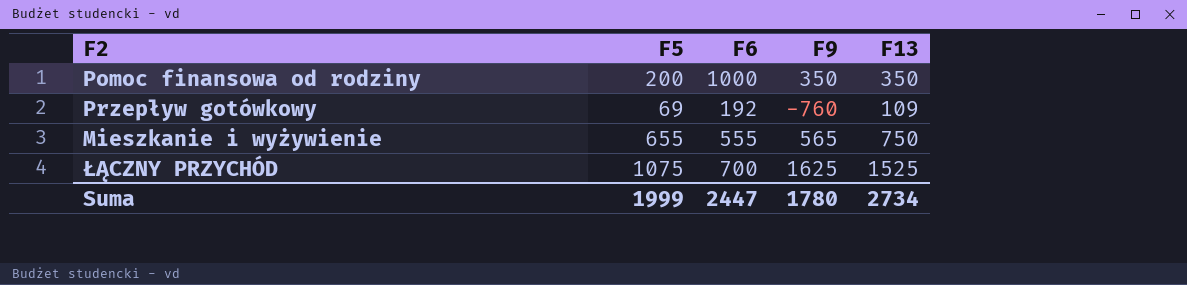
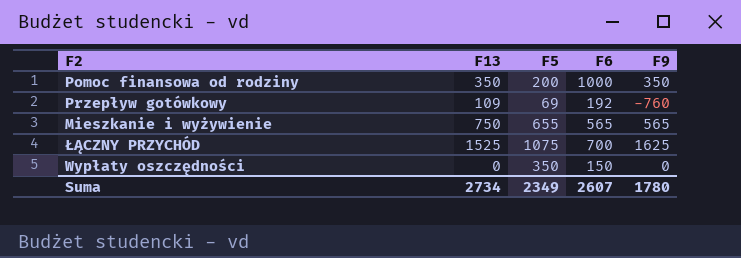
column F13 | position: 5 -> 2
Mieszkanie i wyżywienie | F6: 555 -> 565
row Wypłaty oszczędności: none -> 0 | 350 | 150 | 0
Suma | F5: 1999 -> 2349
Suma | F6: 2447 -> 2607

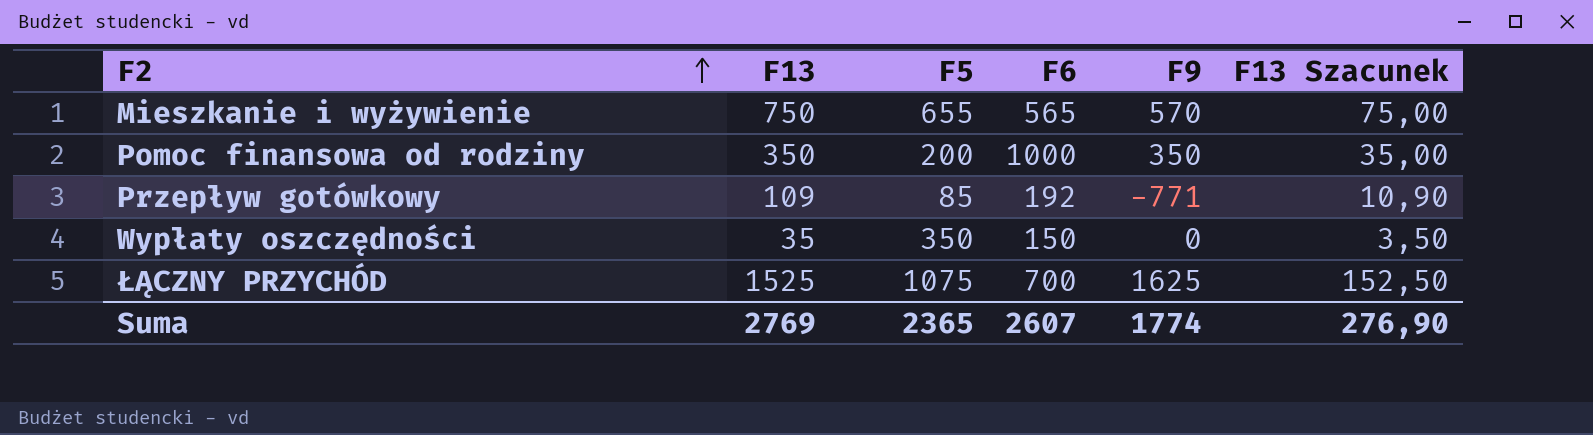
row order: none -> F2 ascending
column F13 Szacunek | formula: none -> [F13] * 0,1
Mieszkanie i wyżywienie | F9: 565 -> 570
Przepływ gotówkowy | F5: 69 -> 85
Przepływ gotówkowy | F9: -760 -> -771
Wypłaty oszczędności | F13: 0 -> 35
Suma | F13: 2734 -> 2769
Suma | F5: 2349 -> 2365
Suma | F9: 1780 -> 1774

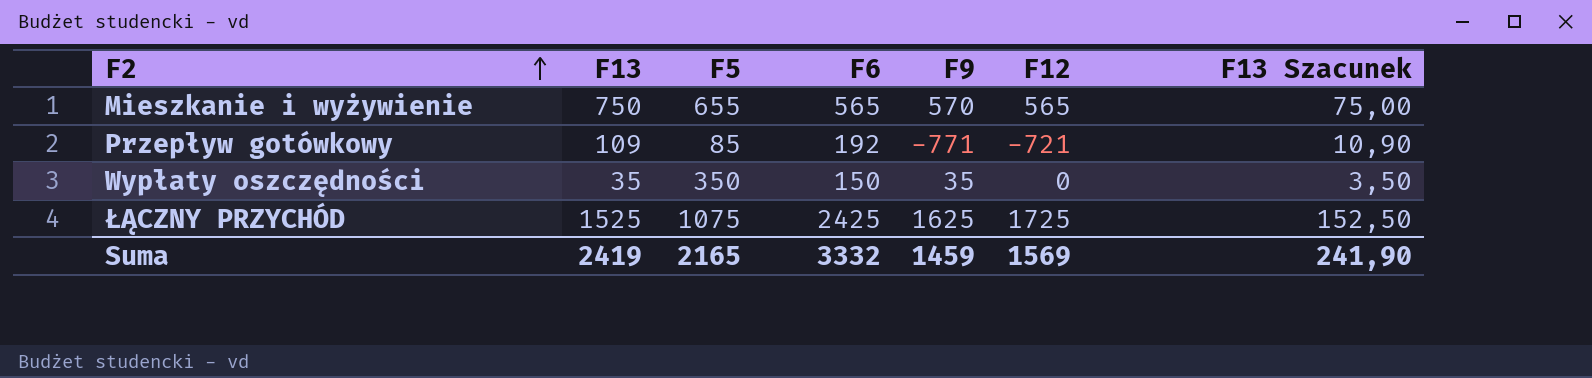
column F12 | position: none -> 6
row Pomoc finansowa od rodziny: 350 | 200 | 1000 | 350 | 35,00 -> none
Wypłaty oszczędności | F9: 0 -> 35
ŁĄCZNY PRZYCHÓD | F6: 700 -> 2425
Suma | F13: 2769 -> 2419
Suma | F5: 2365 -> 2165
Suma | F6: 2607 -> 3332
Suma | F9: 1774 -> 1459
Suma | F13 Szacunek: 276,90 -> 241,90

